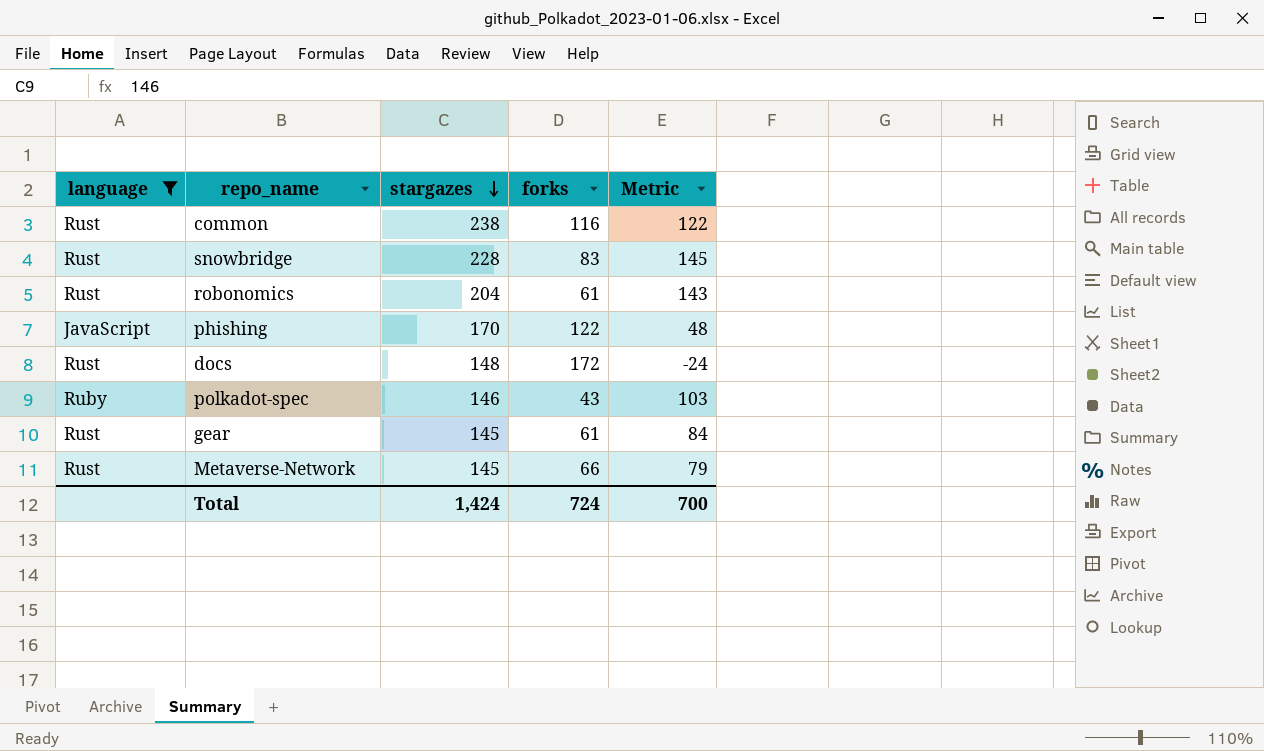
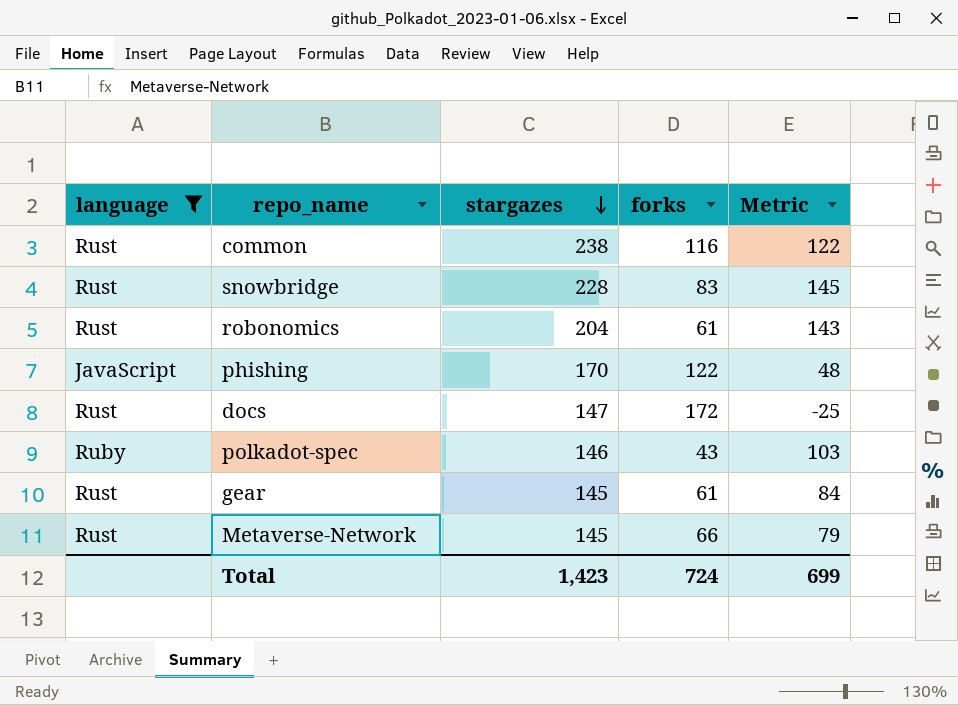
docs | stargazes: 148 -> 147
docs | Metric: -24 -> -25
Total | stargazes: 1,424 -> 1,423
Total | Metric: 700 -> 699

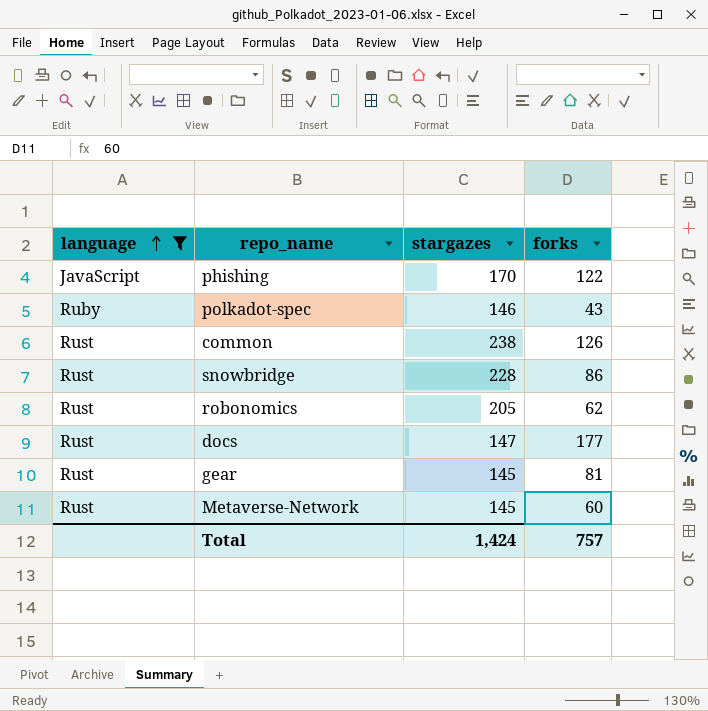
row order: stargazes descending -> language ascending
column Metric | formula: [stargazes] - [forks] -> none
common | forks: 116 -> 126
snowbridge | forks: 83 -> 86
robonomics | stargazes: 204 -> 205
robonomics | forks: 61 -> 62
docs | forks: 172 -> 177
gear | forks: 61 -> 81
Metaverse-Network | forks: 66 -> 60
Total | stargazes: 1,423 -> 1,424
Total | forks: 724 -> 757

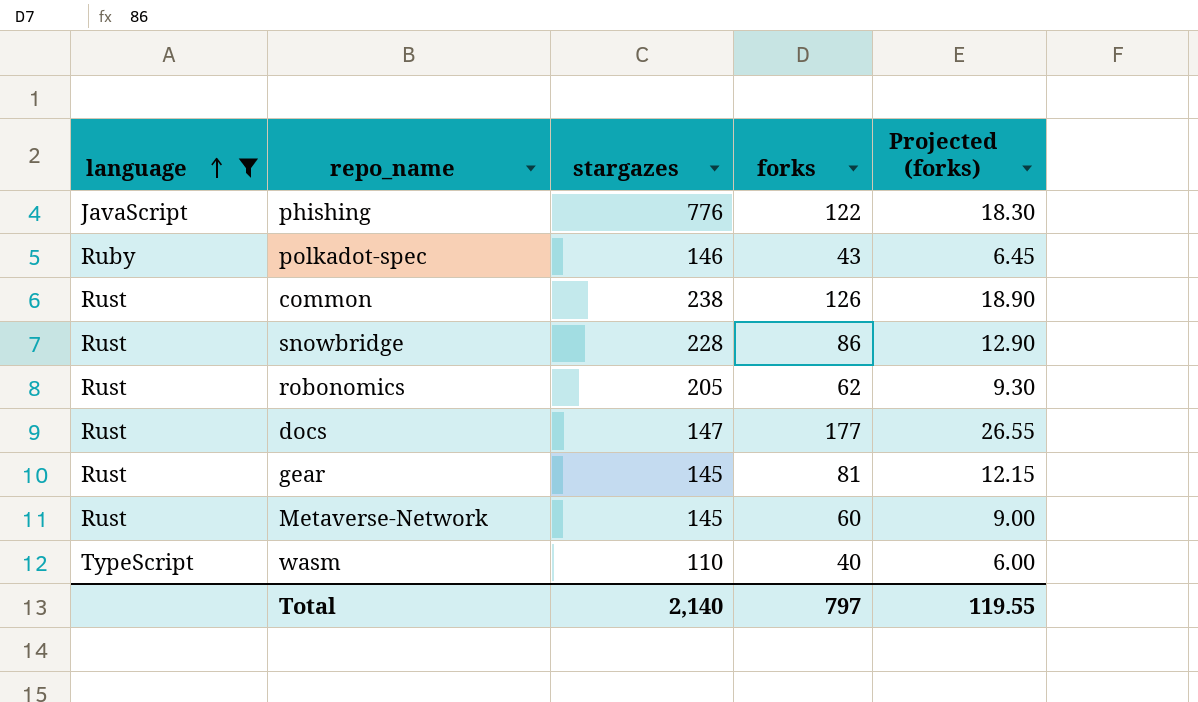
column Projected (forks) | formula: none -> [forks] * 0.15
phishing | stargazes: 170 -> 776
row wasm: none -> TypeScript | 110 | 40 | 6.00
Total | stargazes: 1,424 -> 2,140
Total | forks: 757 -> 797

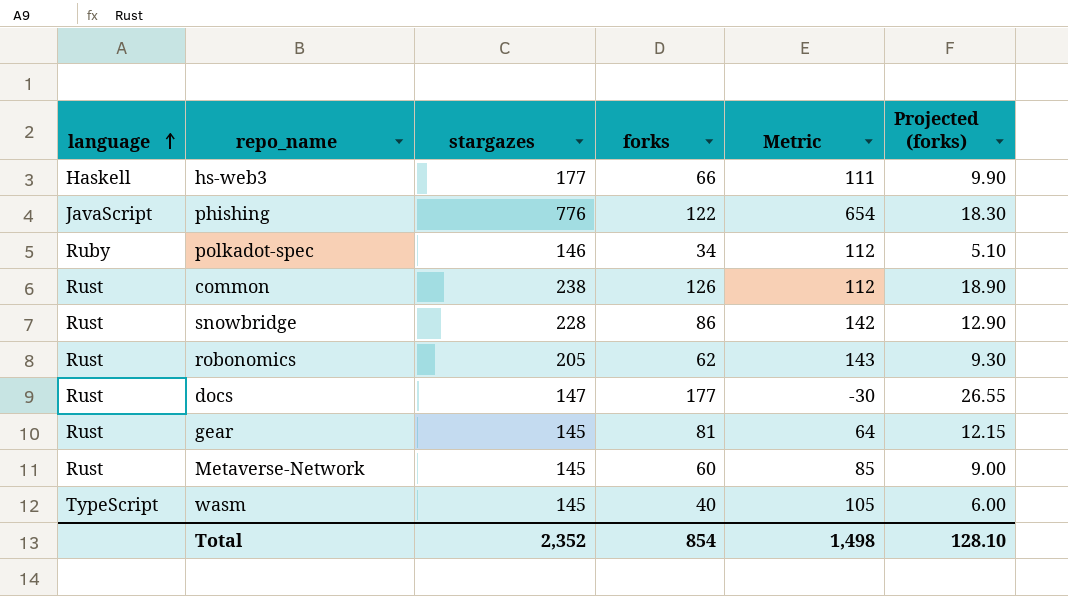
filter: language != Haskell -> none
column Metric | formula: none -> [stargazes] - [forks]
polkadot-spec | forks: 43 -> 34
polkadot-spec | Projected (forks): 6.45 -> 5.10
wasm | stargazes: 110 -> 145
Total | stargazes: 2,140 -> 2,352
Total | forks: 797 -> 854
Total | Projected (forks): 119.55 -> 128.10

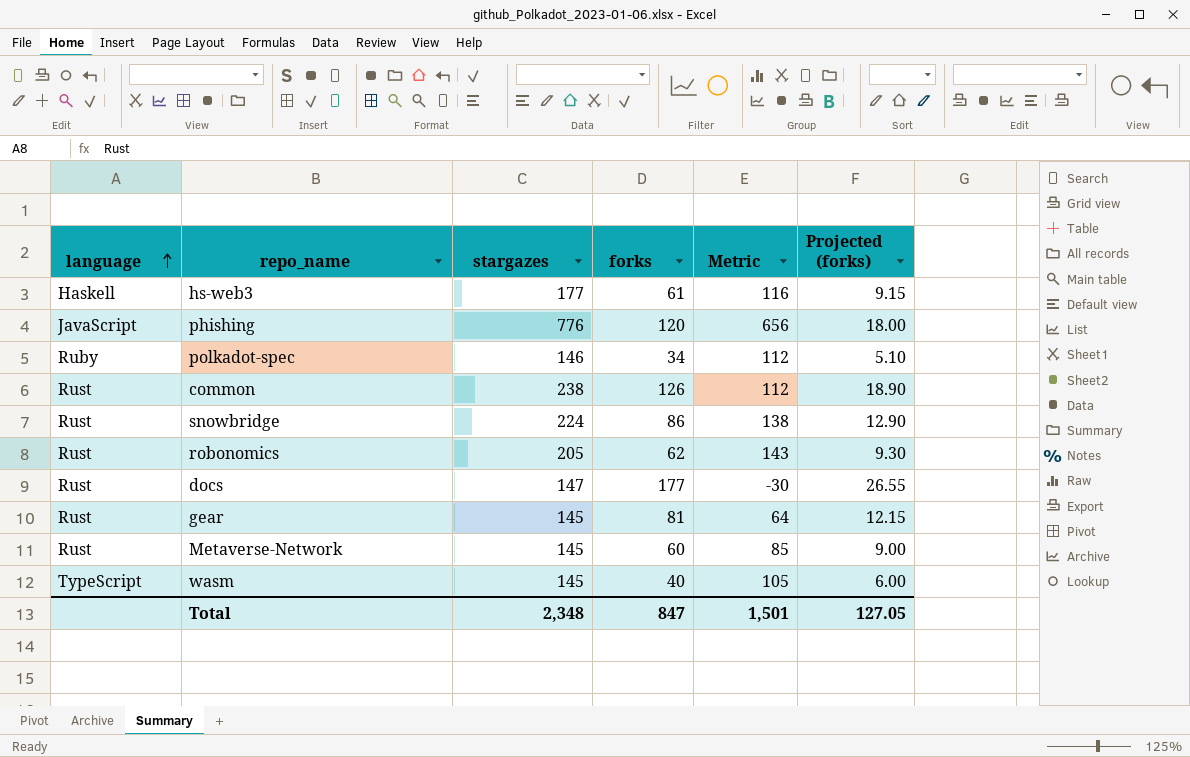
hs-web3 | forks: 66 -> 61
hs-web3 | Metric: 111 -> 116
hs-web3 | Projected (forks): 9.90 -> 9.15
phishing | forks: 122 -> 120
phishing | Metric: 654 -> 656
phishing | Projected (forks): 18.30 -> 18.00
snowbridge | stargazes: 228 -> 224
snowbridge | Metric: 142 -> 138
Total | stargazes: 2,352 -> 2,348
Total | forks: 854 -> 847
Total | Metric: 1,498 -> 1,501
Total | Projected (forks): 128.10 -> 127.05

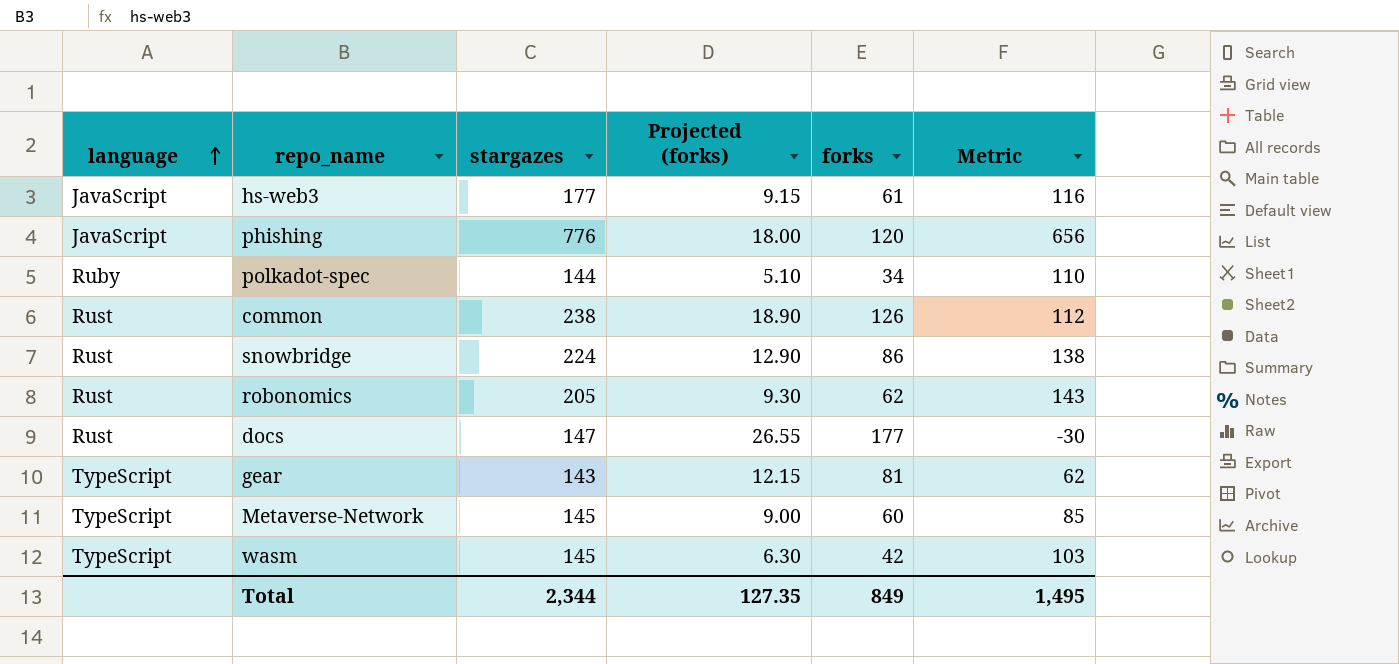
column Projected (forks) | position: 6 -> 4
hs-web3 | language: Haskell -> JavaScript
polkadot-spec | stargazes: 146 -> 144
polkadot-spec | Metric: 112 -> 110
gear | language: Rust -> TypeScript
gear | stargazes: 145 -> 143
gear | Metric: 64 -> 62
Metaverse-Network | language: Rust -> TypeScript
wasm | Projected (forks): 6.00 -> 6.30
wasm | forks: 40 -> 42
wasm | Metric: 105 -> 103
Total | stargazes: 2,348 -> 2,344
Total | Projected (forks): 127.05 -> 127.35
Total | forks: 847 -> 849
Total | Metric: 1,501 -> 1,495

